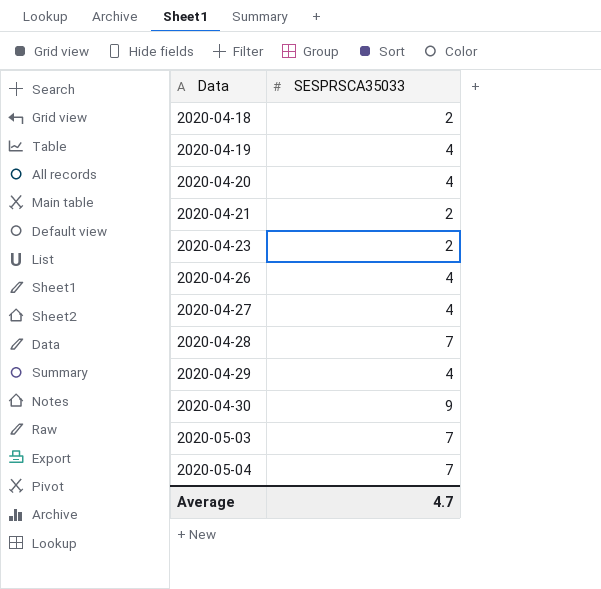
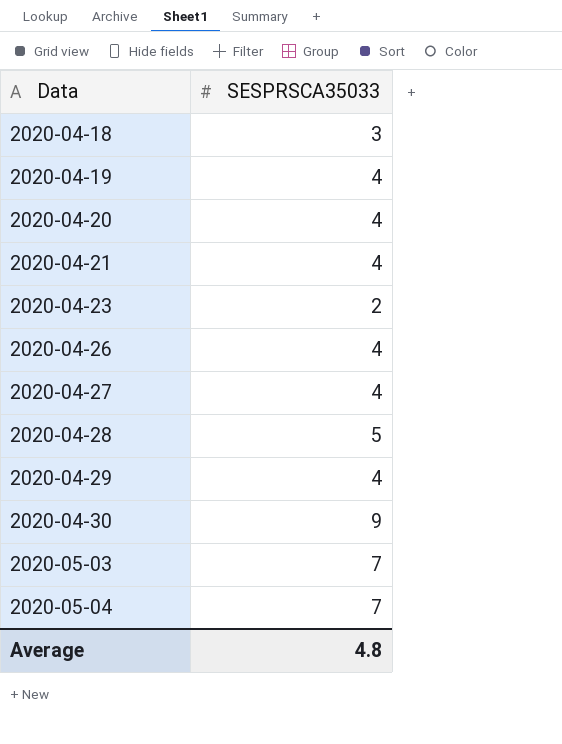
2020-04-18 | SESPRSCA35033: 2 -> 3
2020-04-21 | SESPRSCA35033: 2 -> 4
2020-04-28 | SESPRSCA35033: 7 -> 5
Average | SESPRSCA35033: 4.7 -> 4.8

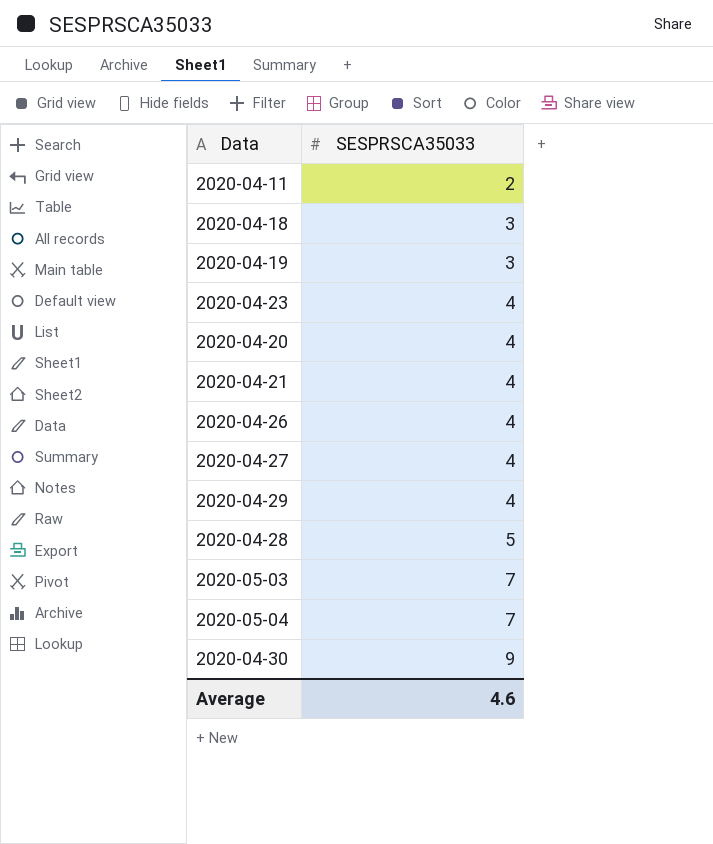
row order: Data ascending -> SESPRSCA35033 ascending
row 2020-04-11: none -> 2
2020-04-19 | SESPRSCA35033: 4 -> 3
2020-04-23 | SESPRSCA35033: 2 -> 4
Average | SESPRSCA35033: 4.8 -> 4.6

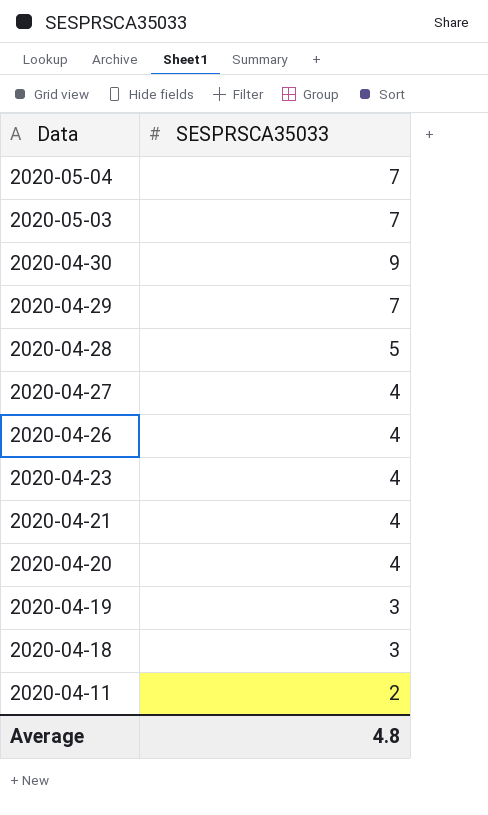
row order: SESPRSCA35033 ascending -> Data descending
2020-04-29 | SESPRSCA35033: 4 -> 7
Average | SESPRSCA35033: 4.6 -> 4.8

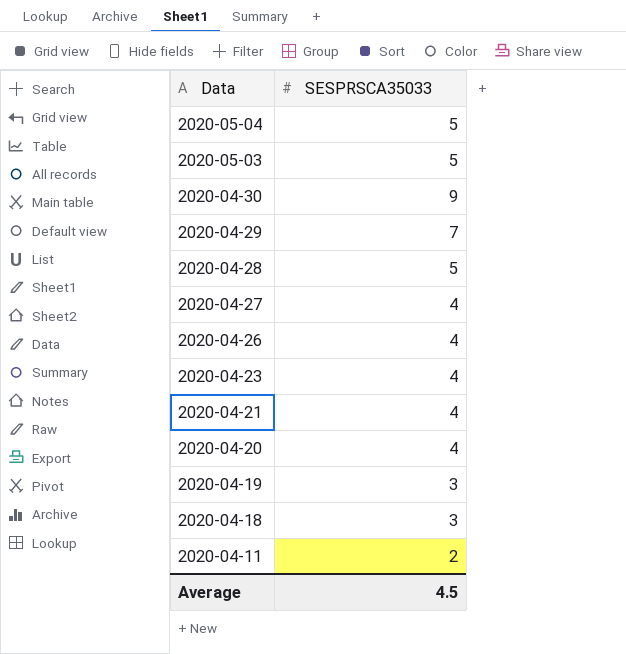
2020-05-04 | SESPRSCA35033: 7 -> 5
2020-05-03 | SESPRSCA35033: 7 -> 5
Average | SESPRSCA35033: 4.8 -> 4.5

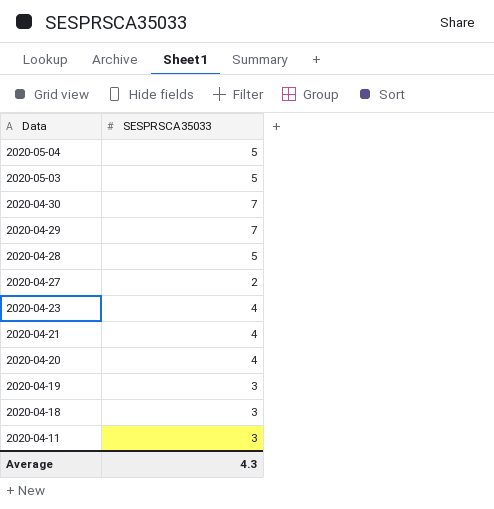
row 2020-04-26: 4 -> none
2020-04-30 | SESPRSCA35033: 9 -> 7
2020-04-27 | SESPRSCA35033: 4 -> 2
2020-04-11 | SESPRSCA35033: 2 -> 3
Average | SESPRSCA35033: 4.5 -> 4.3

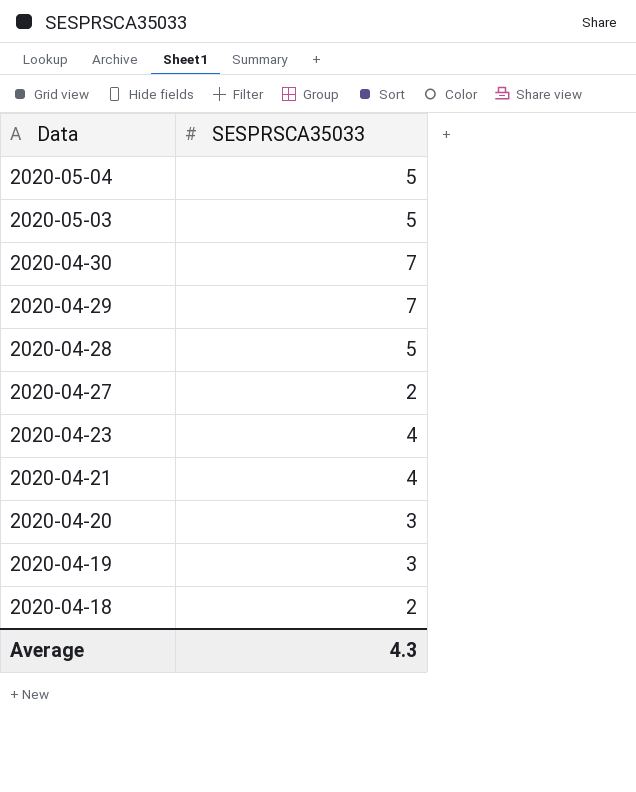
row 2020-04-11: 3 -> none
2020-04-20 | SESPRSCA35033: 4 -> 3
2020-04-18 | SESPRSCA35033: 3 -> 2

